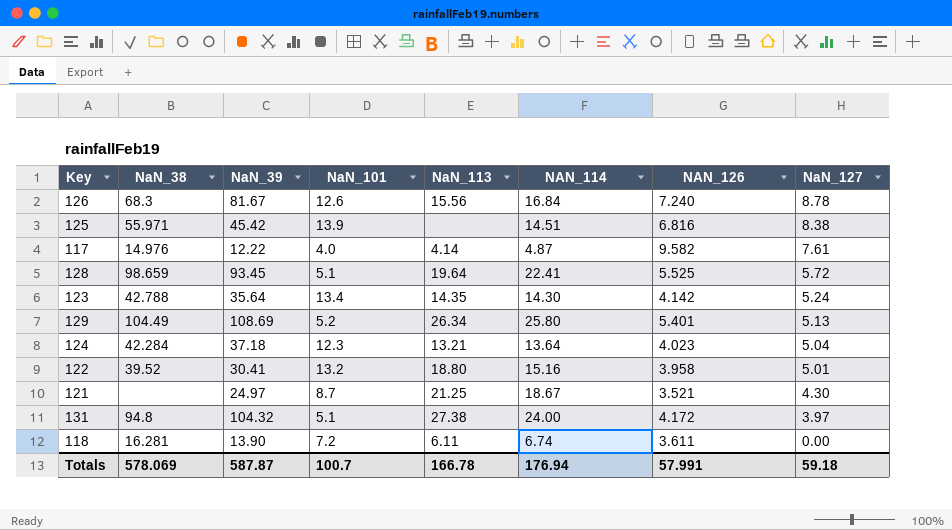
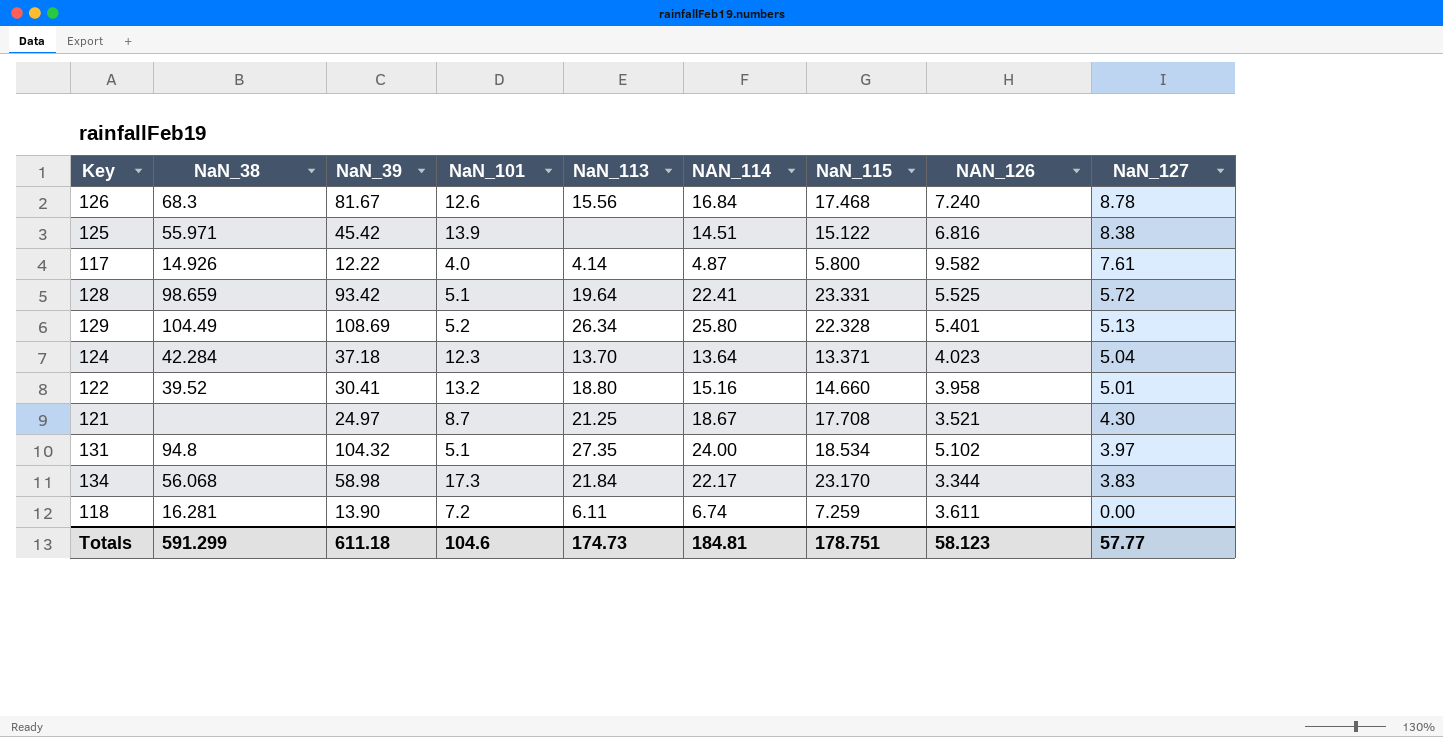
column NaN_115 | position: none -> 7
row 123: 42.788 | 35.64 | 13.4 | 14.35 | 14.30 | 4.142 | 5.24 -> none
117 | NaN_38: 14.976 -> 14.926
128 | NaN_39: 93.45 -> 93.42
124 | NaN_113: 13.21 -> 13.70
131 | NaN_113: 27.38 -> 27.35
131 | NAN_126: 4.172 -> 5.102
row 134: none -> 56.068 | 58.98 | 17.3 | 21.84 | 22.17 | 23.170 | 3.344 | 3.83
Totals | NaN_38: 578.069 -> 591.299
Totals | NaN_39: 587.87 -> 611.18
Totals | NaN_101: 100.7 -> 104.6
Totals | NaN_113: 166.78 -> 174.73
Totals | NAN_114: 176.94 -> 184.81
Totals | NAN_126: 57.991 -> 58.123
Totals | NaN_127: 59.18 -> 57.77

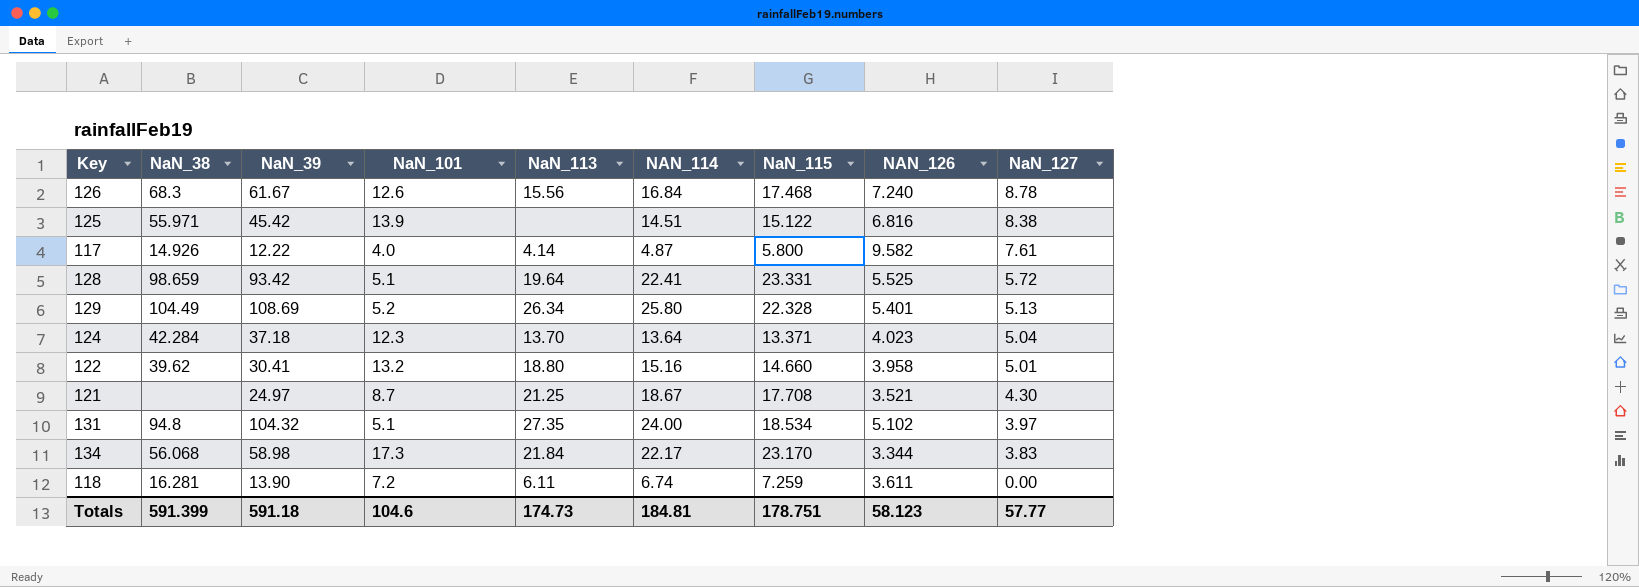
126 | NaN_39: 81.67 -> 61.67
122 | NaN_38: 39.52 -> 39.62
Totals | NaN_38: 591.299 -> 591.399
Totals | NaN_39: 611.18 -> 591.18

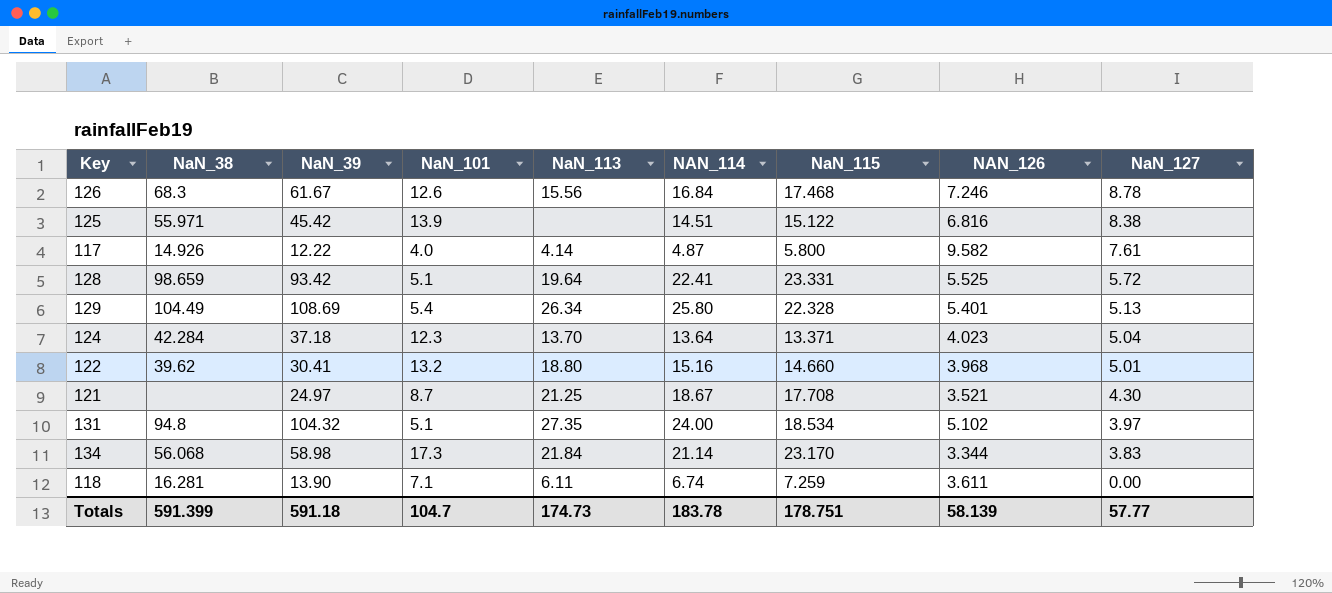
126 | NAN_126: 7.240 -> 7.246
129 | NaN_101: 5.2 -> 5.4
122 | NAN_126: 3.958 -> 3.968
134 | NAN_114: 22.17 -> 21.14
118 | NaN_101: 7.2 -> 7.1
Totals | NaN_101: 104.6 -> 104.7
Totals | NAN_114: 184.81 -> 183.78
Totals | NAN_126: 58.123 -> 58.139

